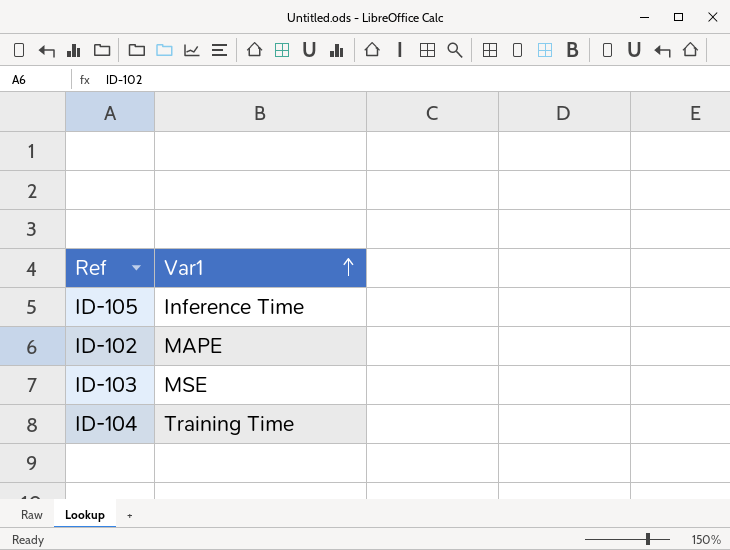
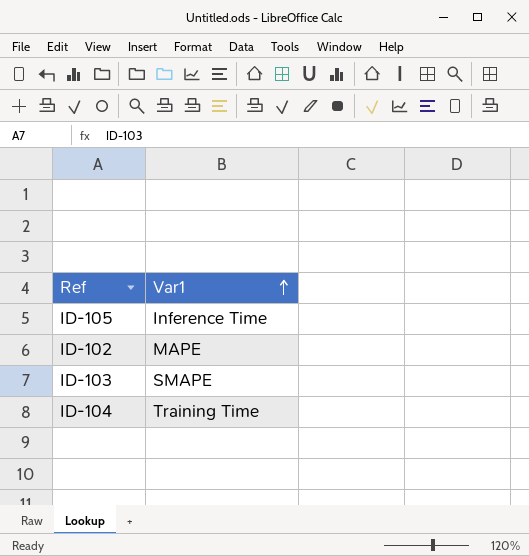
ID-103 | Var1: MSE -> SMAPE

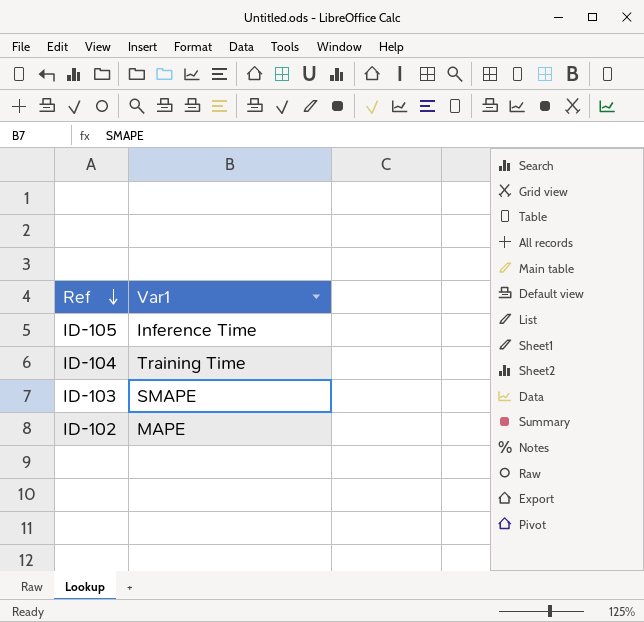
row order: Var1 ascending -> Ref descending

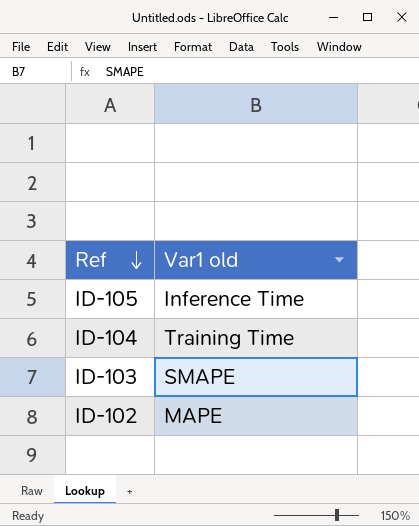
column name: Var1 -> Var1 old

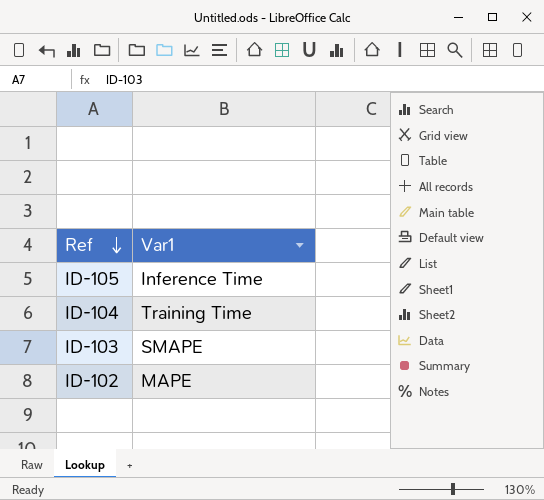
column name: Var1 old -> Var1

